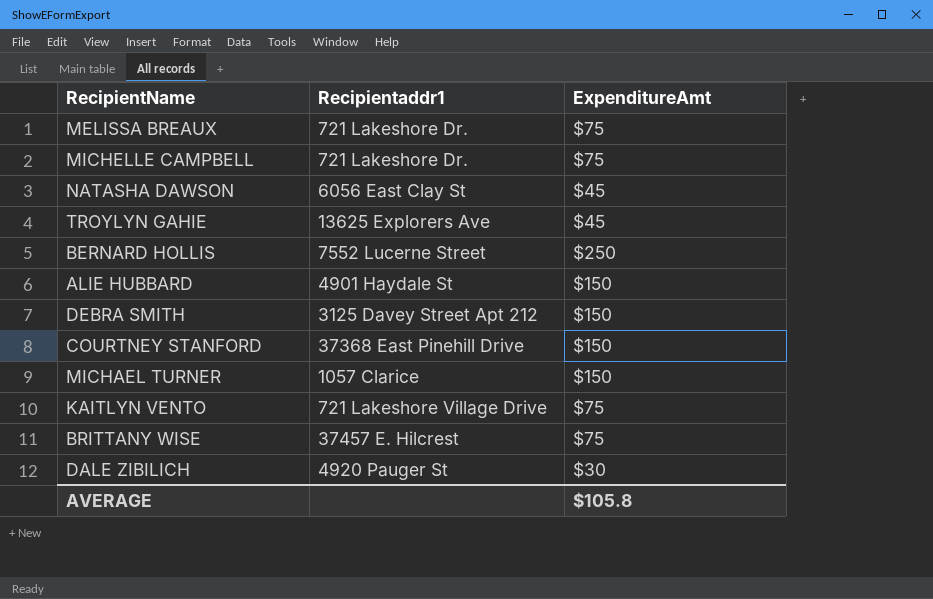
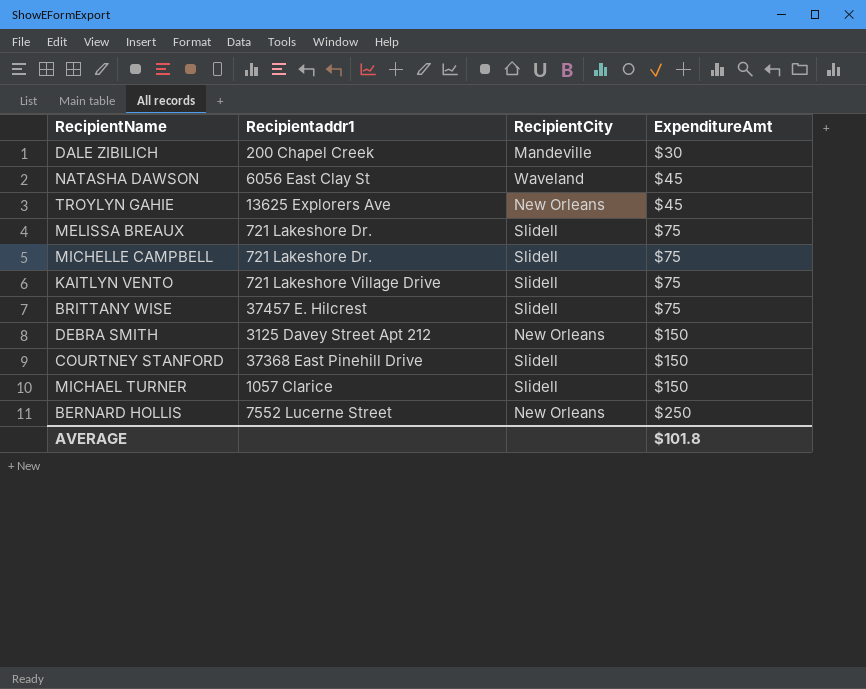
row order: none -> ExpenditureAmt ascending
column RecipientCity | position: none -> 3
row ALIE HUBBARD: 4901 Haydale St | $150 -> none
DALE ZIBILICH | Recipientaddr1: 4920 Pauger St -> 200 Chapel Creek
AVERAGE | ExpenditureAmt: $105.8 -> $101.8

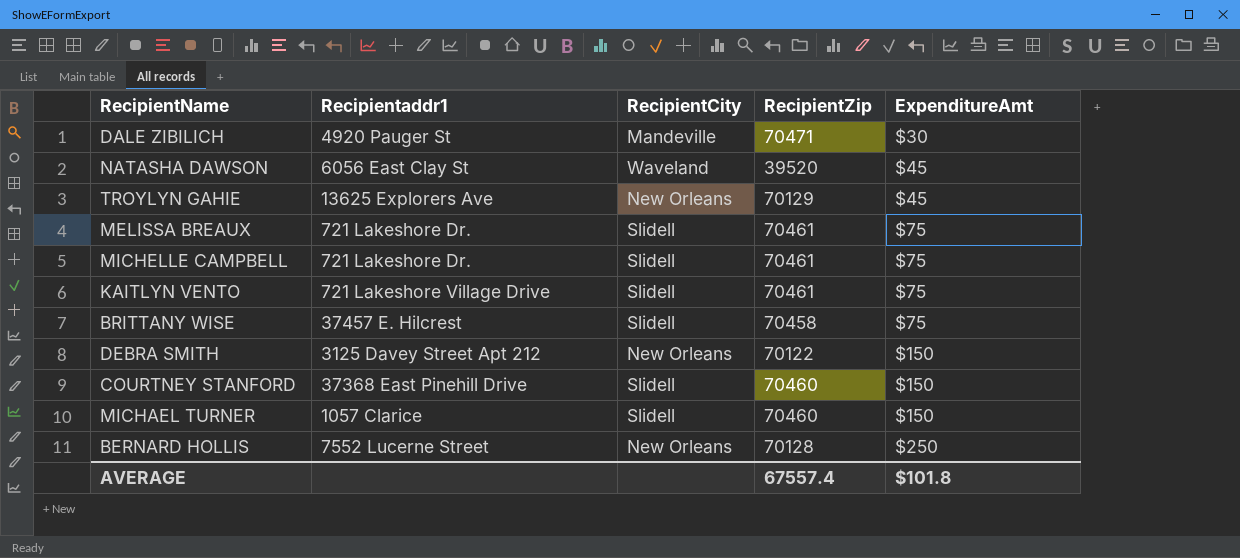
column RecipientZip | position: none -> 4
DALE ZIBILICH | Recipientaddr1: 200 Chapel Creek -> 4920 Pauger St

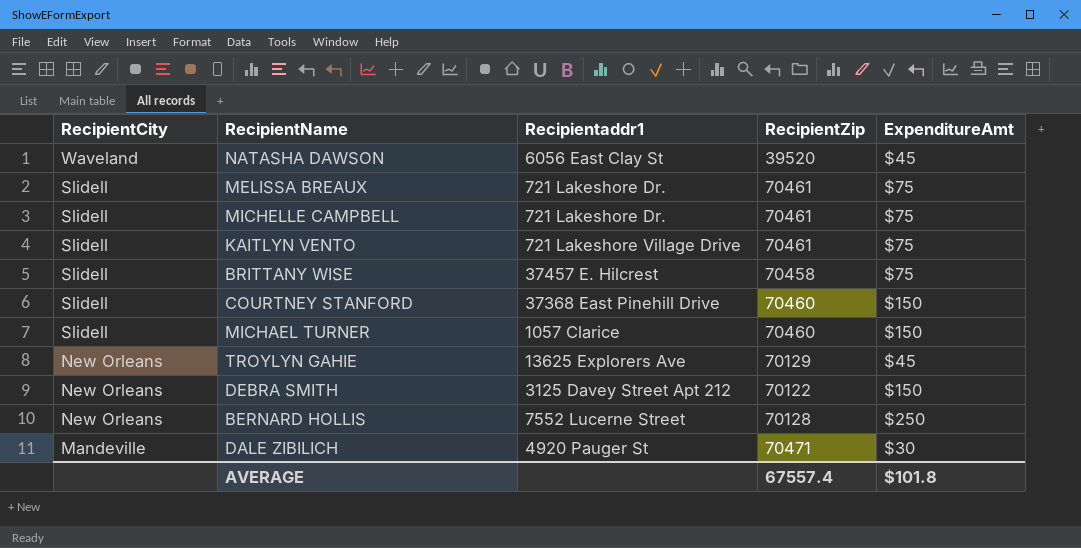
row order: ExpenditureAmt ascending -> RecipientCity descending
column RecipientCity | position: 3 -> 1

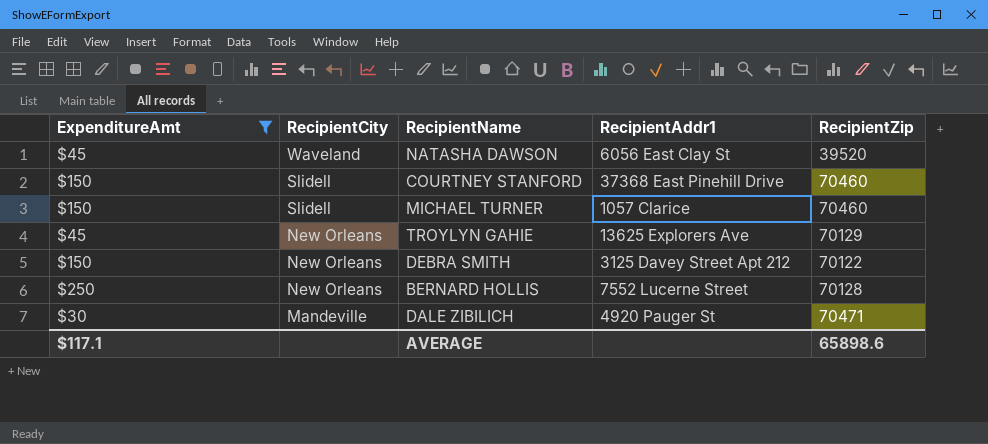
filter: none -> ExpenditureAmt != $75
column ExpenditureAmt | position: 5 -> 1
column name: Recipientaddr1 -> RecipientAddr1
AVERAGE | ExpenditureAmt: $101.8 -> $117.1
AVERAGE | RecipientZip: 67557.4 -> 65898.6

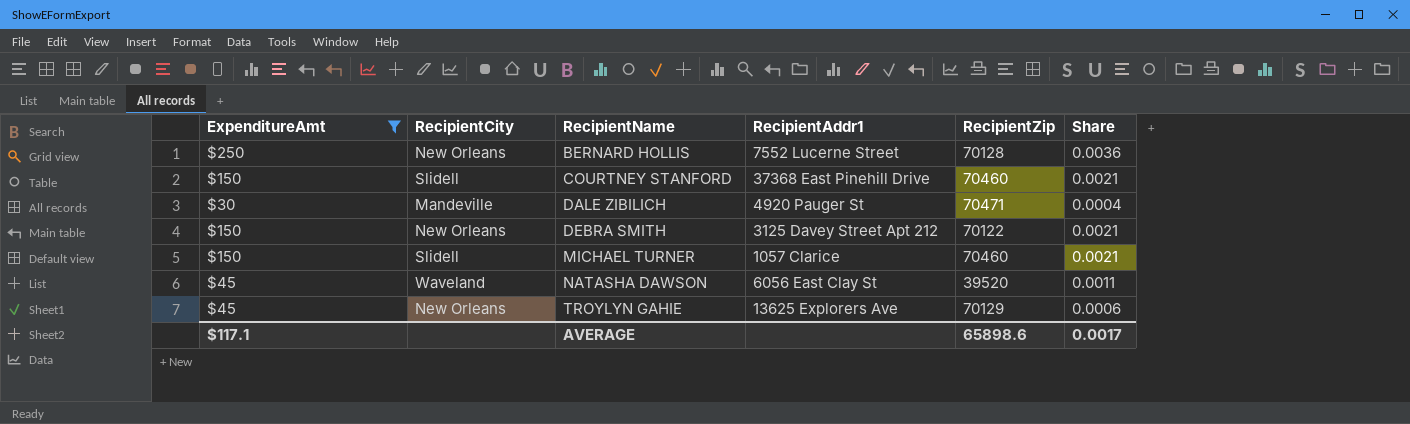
row order: RecipientCity descending -> RecipientName ascending
column Share | formula: none -> [ExpenditureAmt] / [RecipientZip]

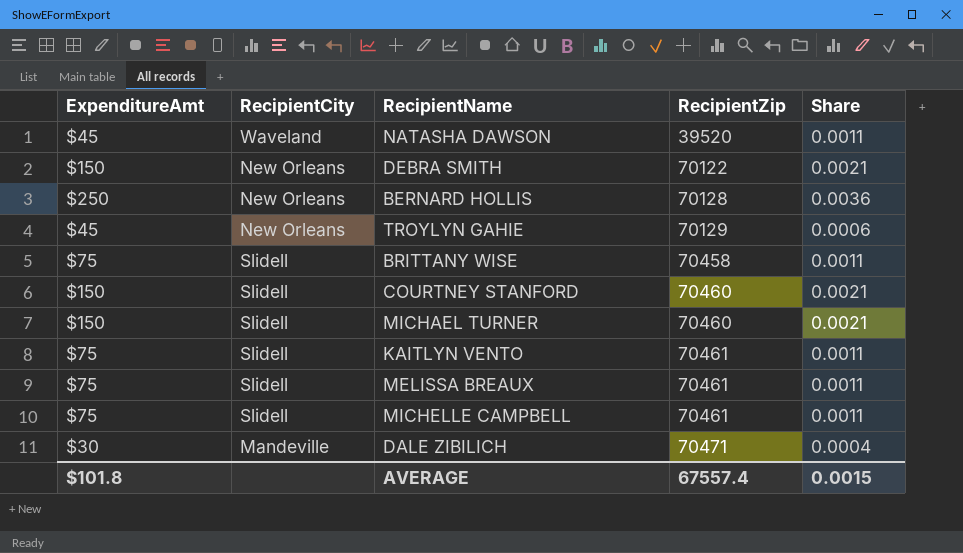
filter: ExpenditureAmt != $75 -> none
row order: RecipientName ascending -> RecipientZip ascending
column RecipientAddr1 | position: 4 -> none
AVERAGE | ExpenditureAmt: $117.1 -> $101.8
AVERAGE | RecipientZip: 65898.6 -> 67557.4
AVERAGE | Share: 0.0017 -> 0.0015

